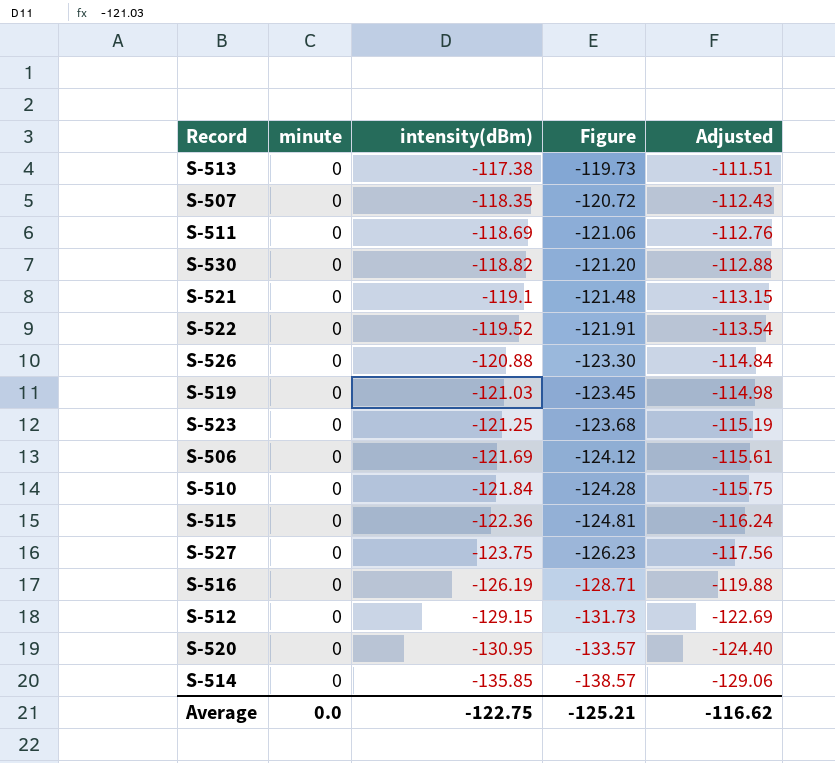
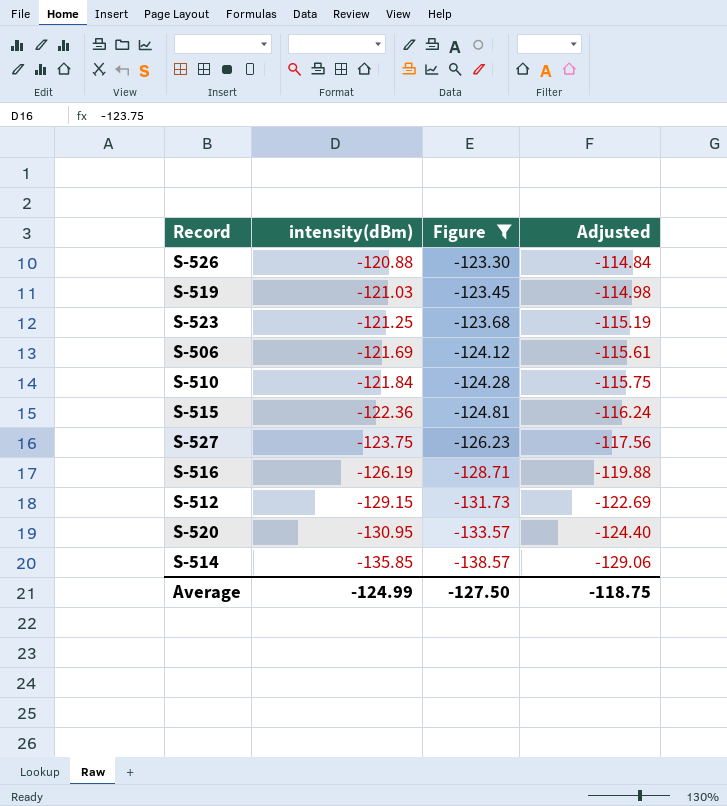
filter: none -> Figure <= -123.30
column minute | position: 2 -> none
Average | intensity(dBm): -122.75 -> -124.99
Average | Figure: -125.21 -> -127.50
Average | Adjusted: -116.62 -> -118.75

